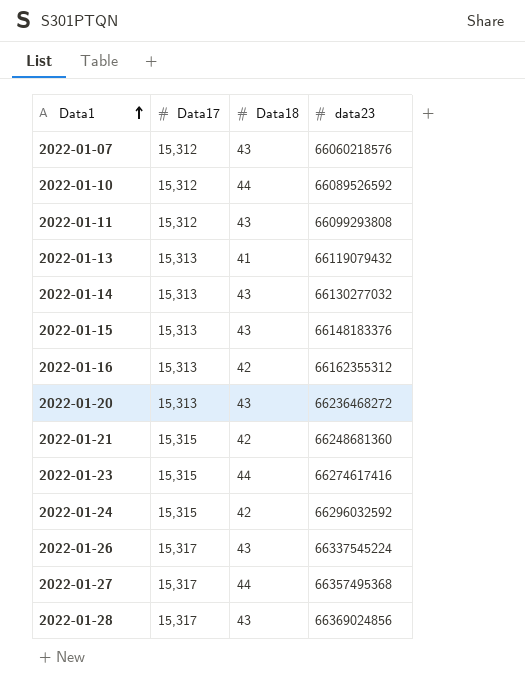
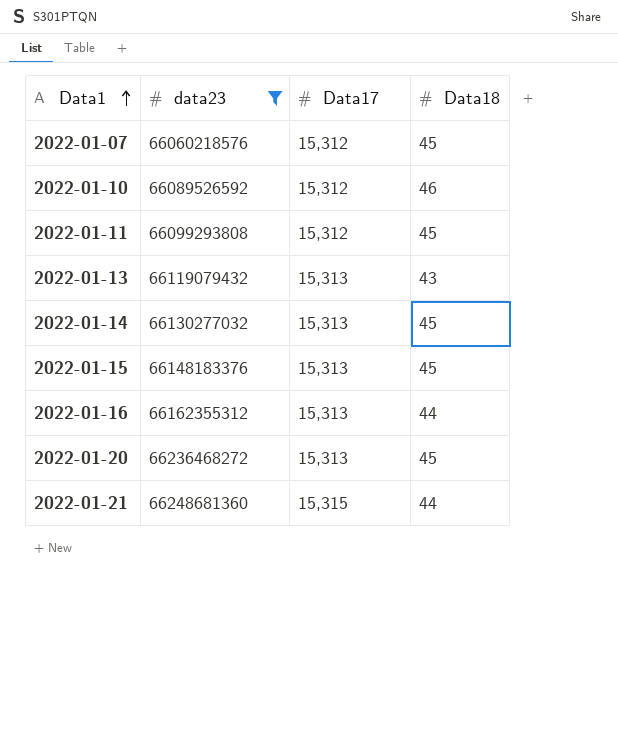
filter: none -> data23 <= 66248681360
column data23 | position: 4 -> 2
2022-01-07 | Data18: 43 -> 45
2022-01-10 | Data18: 44 -> 46
2022-01-11 | Data18: 43 -> 45
2022-01-13 | Data18: 41 -> 43
2022-01-14 | Data18: 43 -> 45
2022-01-15 | Data18: 43 -> 45
2022-01-16 | Data18: 42 -> 44
2022-01-20 | Data18: 43 -> 45
2022-01-21 | Data18: 42 -> 44

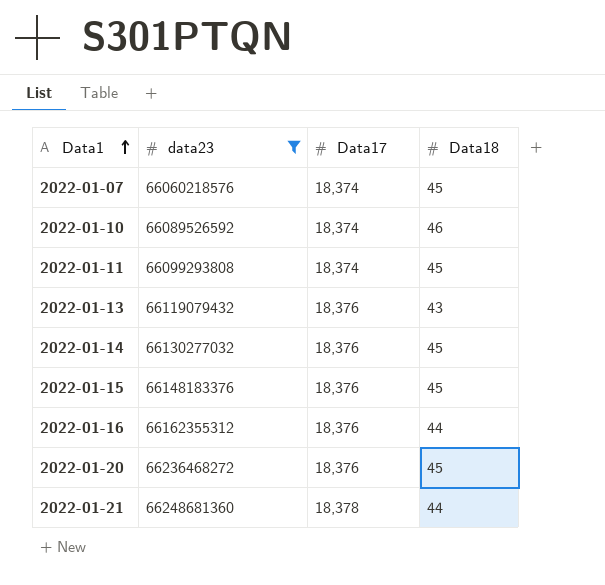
2022-01-07 | Data17: 15,312 -> 18,374
2022-01-10 | Data17: 15,312 -> 18,374
2022-01-11 | Data17: 15,312 -> 18,374
2022-01-13 | Data17: 15,313 -> 18,376
2022-01-14 | Data17: 15,313 -> 18,376
2022-01-15 | Data17: 15,313 -> 18,376
2022-01-16 | Data17: 15,313 -> 18,376
2022-01-20 | Data17: 15,313 -> 18,376
2022-01-21 | Data17: 15,315 -> 18,378

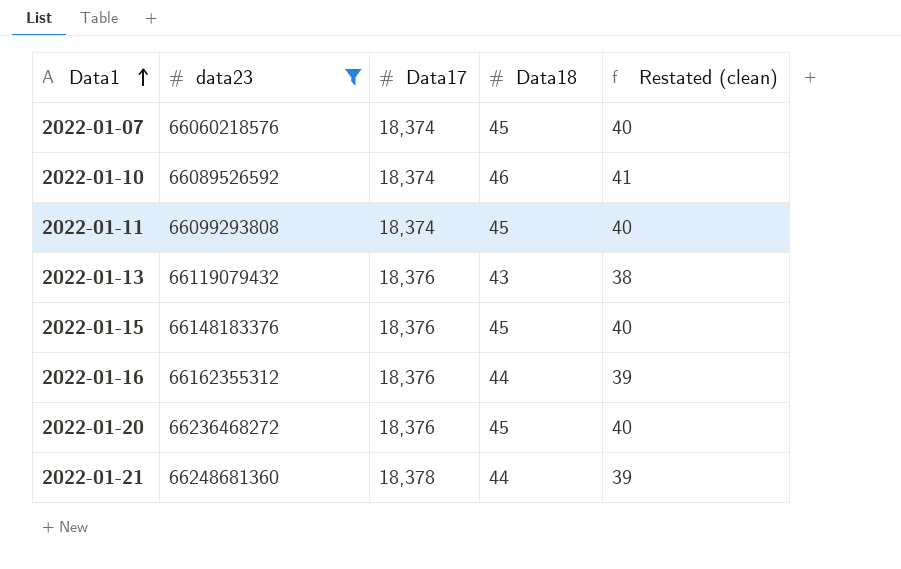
column Restated (clean) | formula: none -> [Data18] - 5
row 2022-01-14: 66130277032 | 18,376 | 45 -> none

